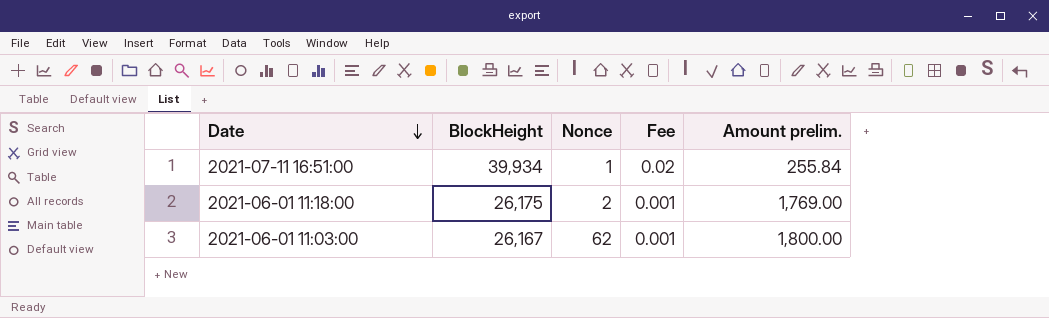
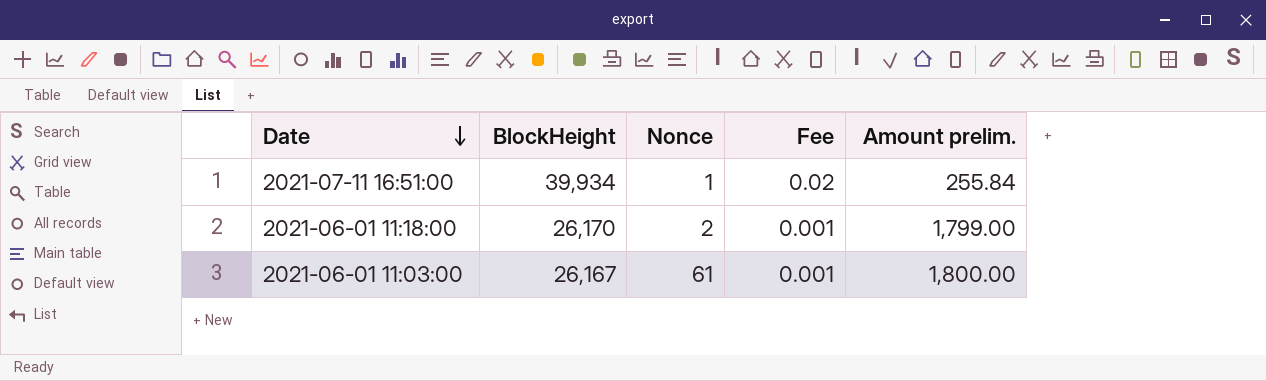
2021-06-01 11:18:00 | BlockHeight: 26,175 -> 26,170
2021-06-01 11:18:00 | Amount prelim.: 1,769.00 -> 1,799.00
2021-06-01 11:03:00 | Nonce: 62 -> 61

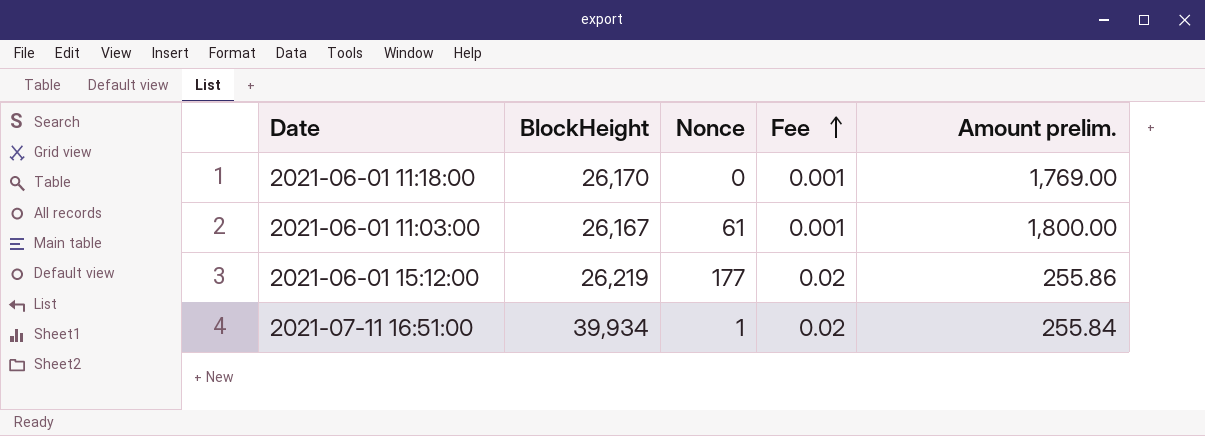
row order: Date descending -> Fee ascending
2021-06-01 11:18:00 | Nonce: 2 -> 0
2021-06-01 11:18:00 | Amount prelim.: 1,799.00 -> 1,769.00
row 2021-06-01 15:12:00: none -> 26,219 | 177 | 0.02 | 255.86

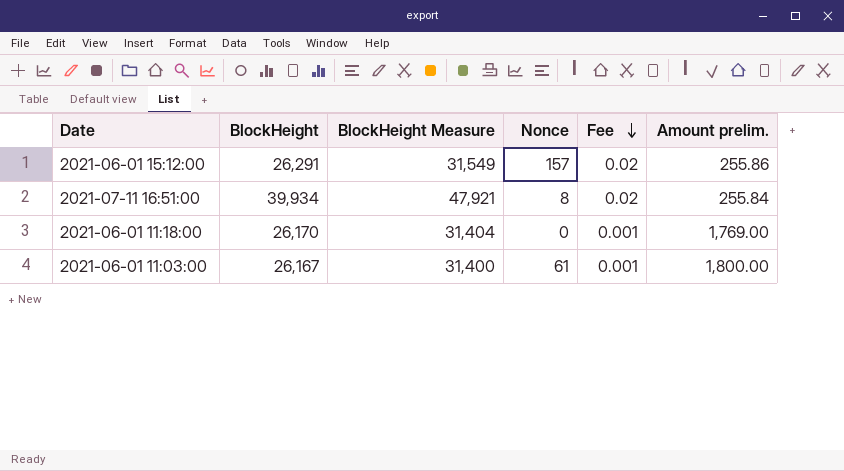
row order: Fee ascending -> Fee descending
column BlockHeight Measure | formula: none -> [BlockHeight] * 1.2
2021-06-01 15:12:00 | BlockHeight: 26,219 -> 26,291
2021-06-01 15:12:00 | Nonce: 177 -> 157
2021-07-11 16:51:00 | Nonce: 1 -> 8

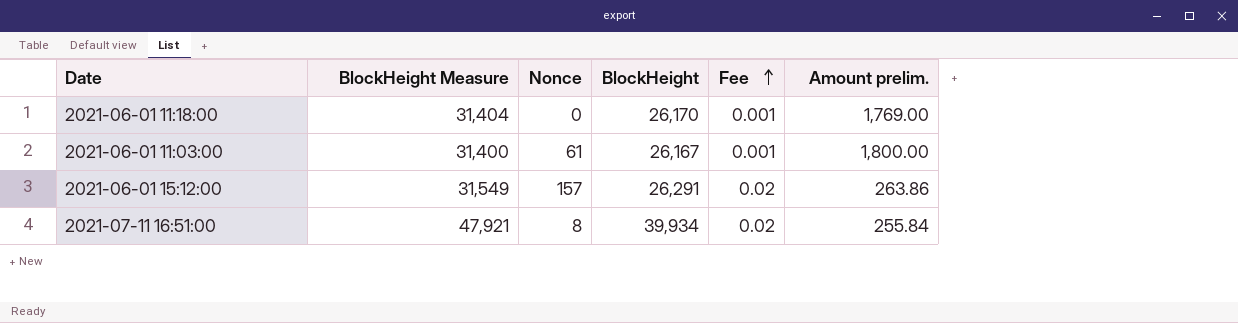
row order: Fee descending -> Fee ascending
column BlockHeight | position: 2 -> 4
2021-06-01 15:12:00 | Amount prelim.: 255.86 -> 263.86

